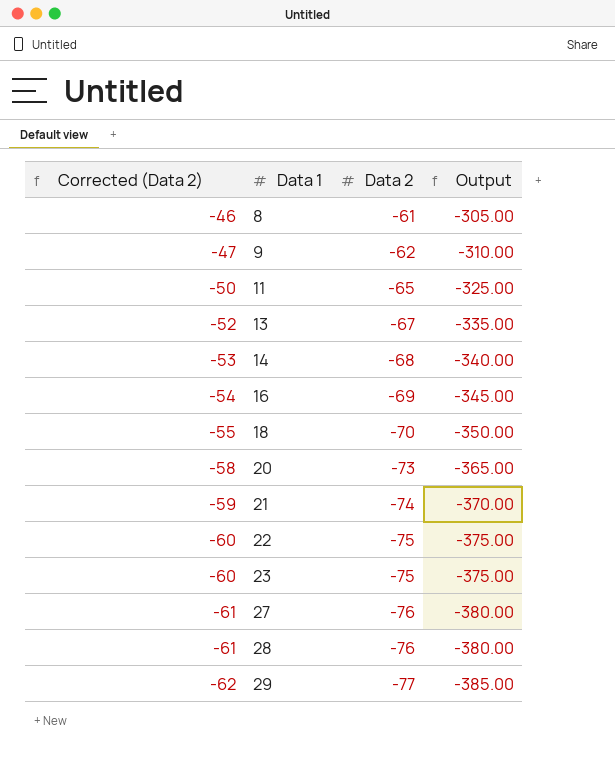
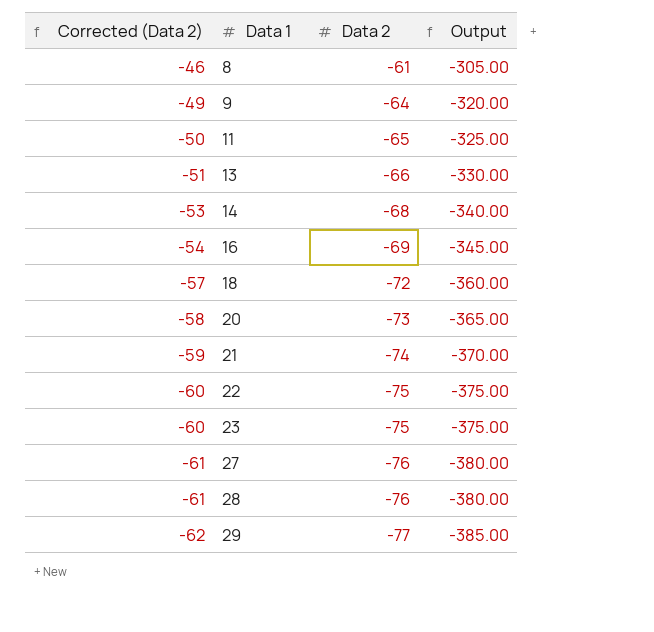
9 | Corrected (Data 2): -47 -> -49
9 | Data 2: -62 -> -64
9 | Output: -310.00 -> -320.00
13 | Corrected (Data 2): -52 -> -51
13 | Data 2: -67 -> -66
13 | Output: -335.00 -> -330.00
18 | Corrected (Data 2): -55 -> -57
18 | Data 2: -70 -> -72
18 | Output: -350.00 -> -360.00

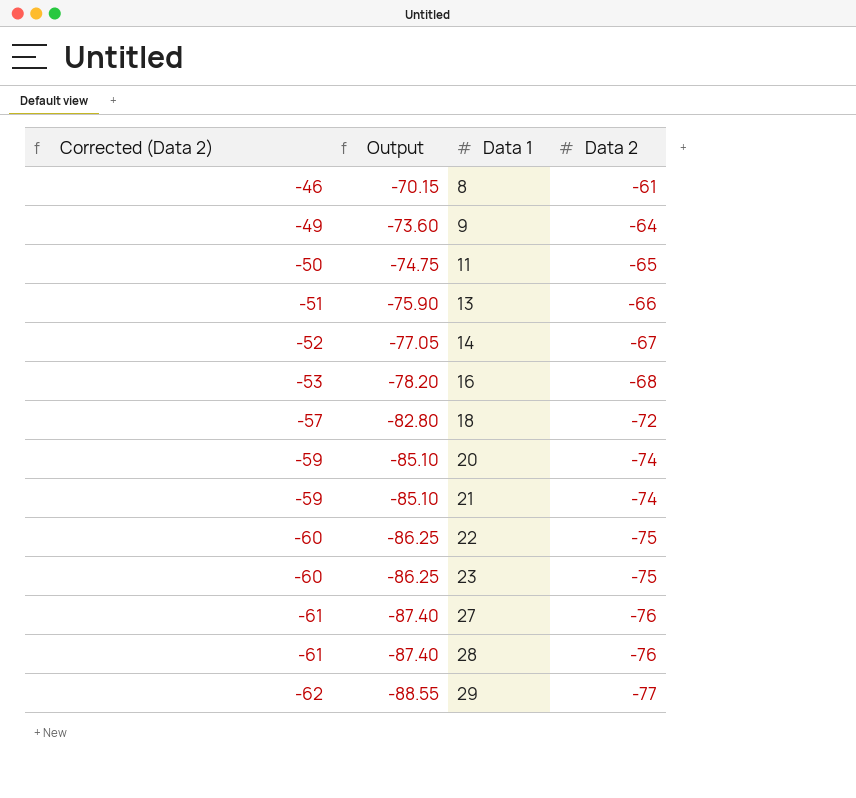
column Output | formula: [Data 2] * 5 -> [Data 2] * 1.15
column Output | position: 4 -> 2
14 | Corrected (Data 2): -53 -> -52
14 | Data 2: -68 -> -67
16 | Corrected (Data 2): -54 -> -53
16 | Data 2: -69 -> -68
20 | Corrected (Data 2): -58 -> -59
20 | Data 2: -73 -> -74

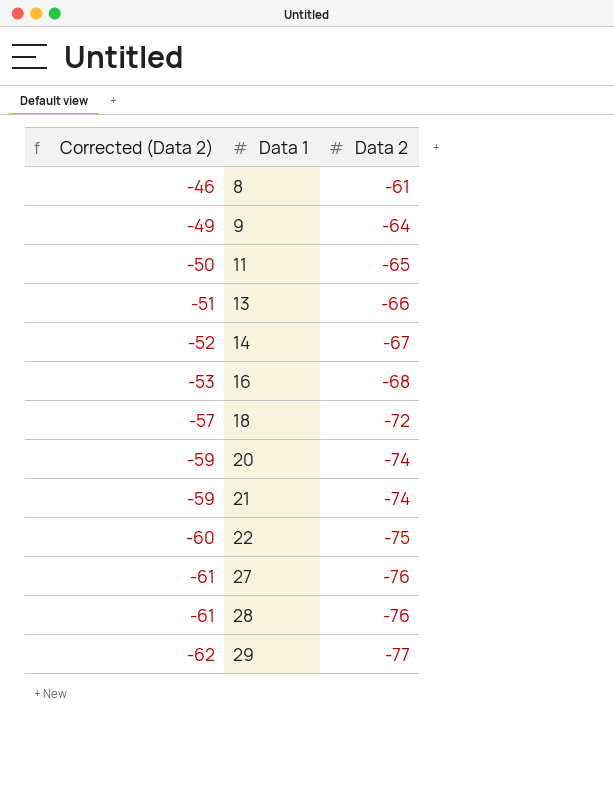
column Output | formula: [Data 2] * 1.15 -> none
row 23: -60 | -86.25 | -75 -> none

